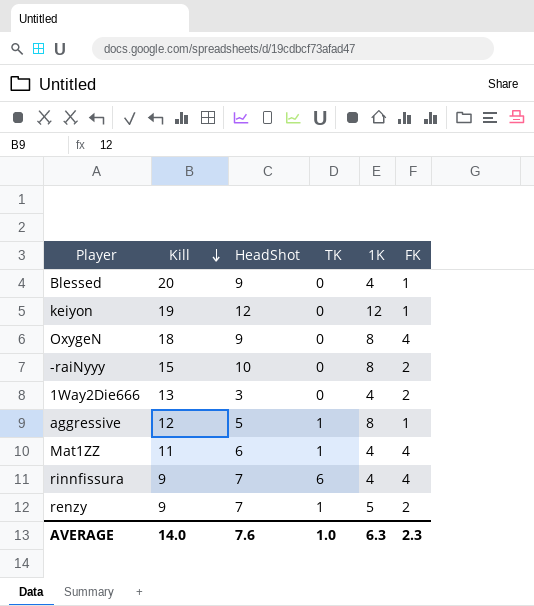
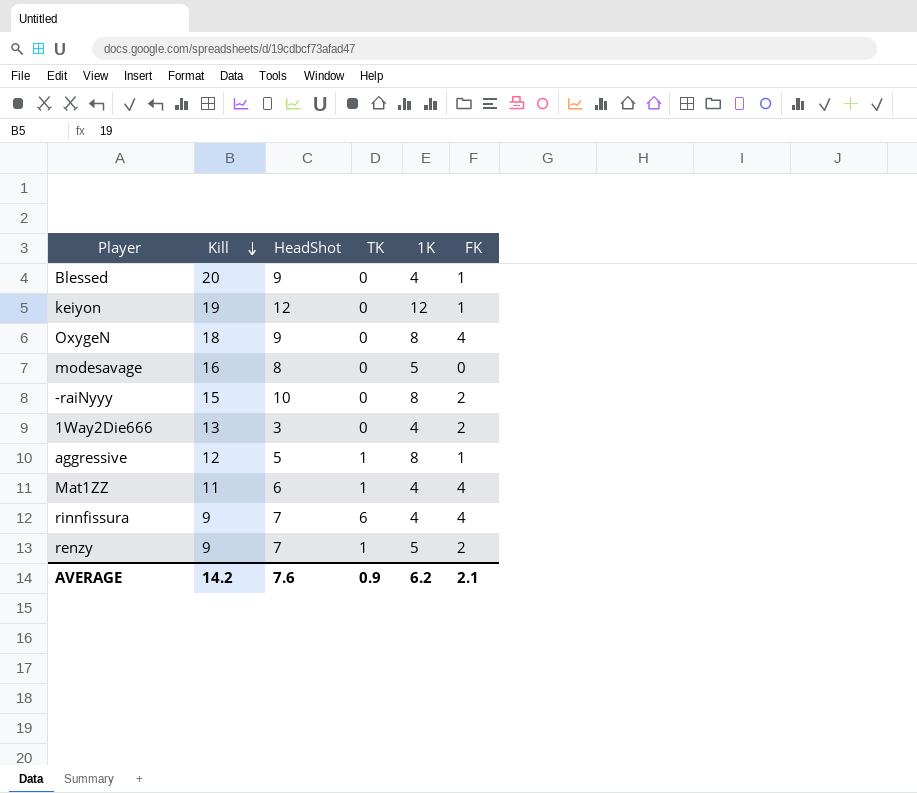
row modesavage: none -> 16 | 8 | 0 | 5 | 0
AVERAGE | Kill: 14.0 -> 14.2
AVERAGE | TK: 1.0 -> 0.9
AVERAGE | 1K: 6.3 -> 6.2
AVERAGE | FK: 2.3 -> 2.1

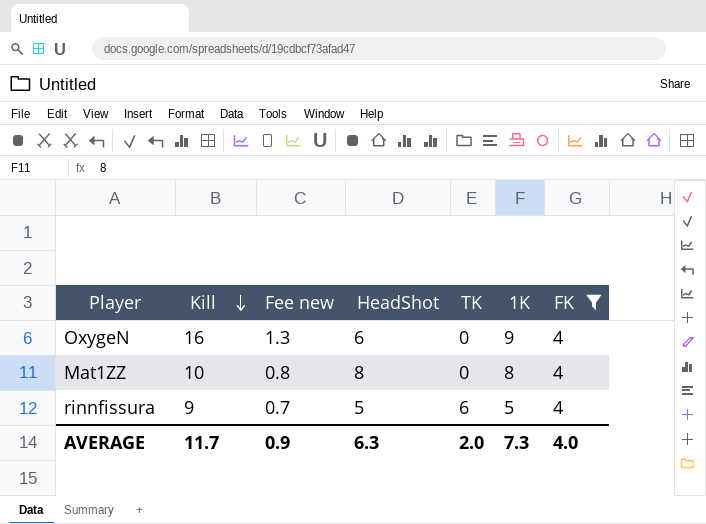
filter: none -> FK = 4
column Fee new | formula: none -> [Kill] * 0.08
OxygeN | Kill: 18 -> 16
OxygeN | HeadShot: 9 -> 6
OxygeN | 1K: 8 -> 9
Mat1ZZ | Kill: 11 -> 10
Mat1ZZ | HeadShot: 6 -> 8
Mat1ZZ | TK: 1 -> 0
Mat1ZZ | 1K: 4 -> 8
rinnfissura | HeadShot: 7 -> 5
rinnfissura | 1K: 4 -> 5
AVERAGE | Kill: 14.2 -> 11.7
AVERAGE | HeadShot: 7.6 -> 6.3
AVERAGE | TK: 0.9 -> 2.0
AVERAGE | 1K: 6.2 -> 7.3
AVERAGE | FK: 2.1 -> 4.0

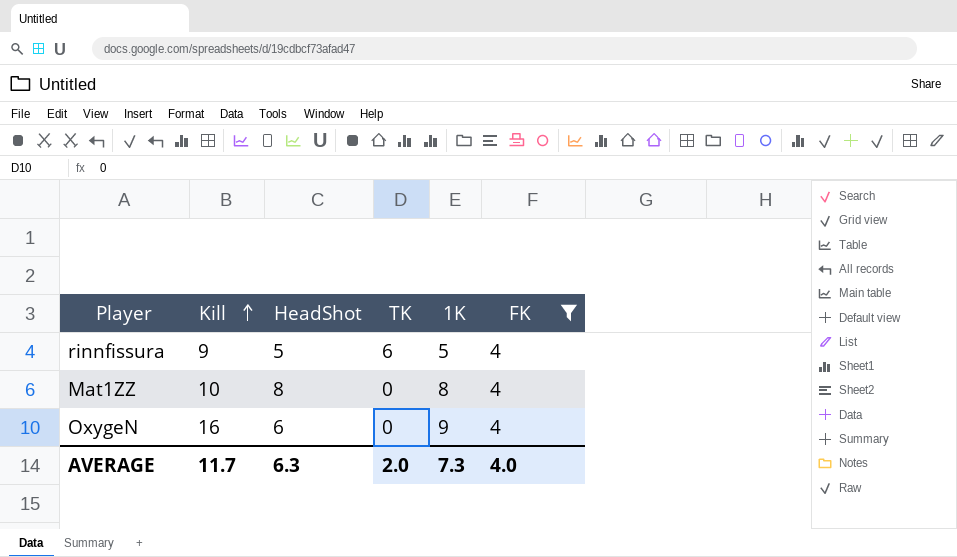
row order: Kill descending -> Kill ascending
column Fee new | formula: [Kill] * 0.08 -> none

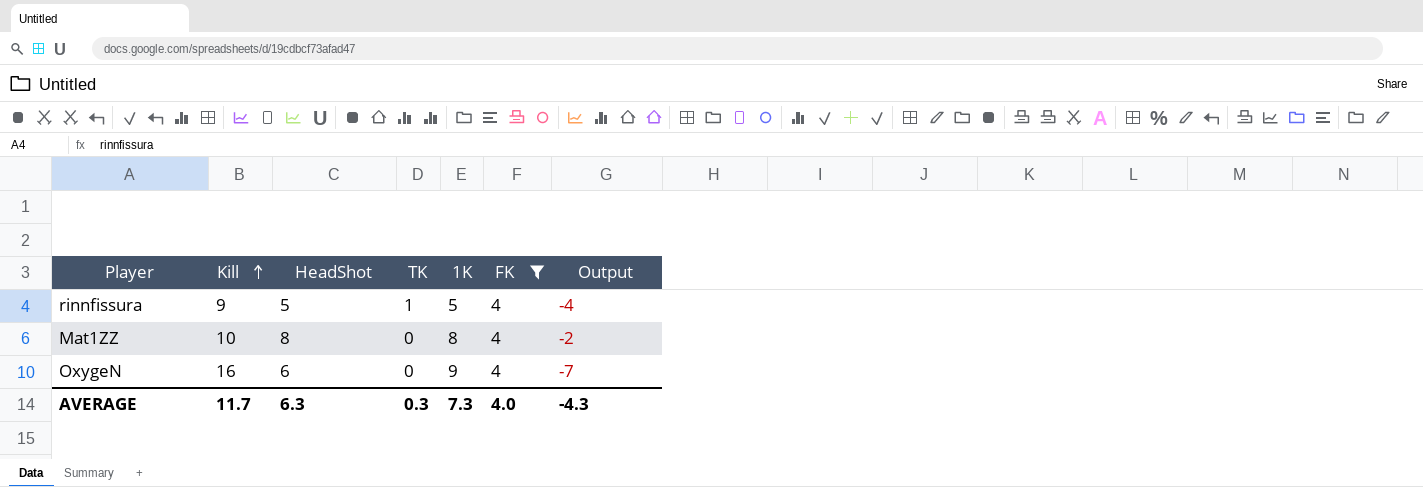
column Output | formula: none -> [1K] - [Kill]
rinnfissura | TK: 6 -> 1
AVERAGE | TK: 2.0 -> 0.3

